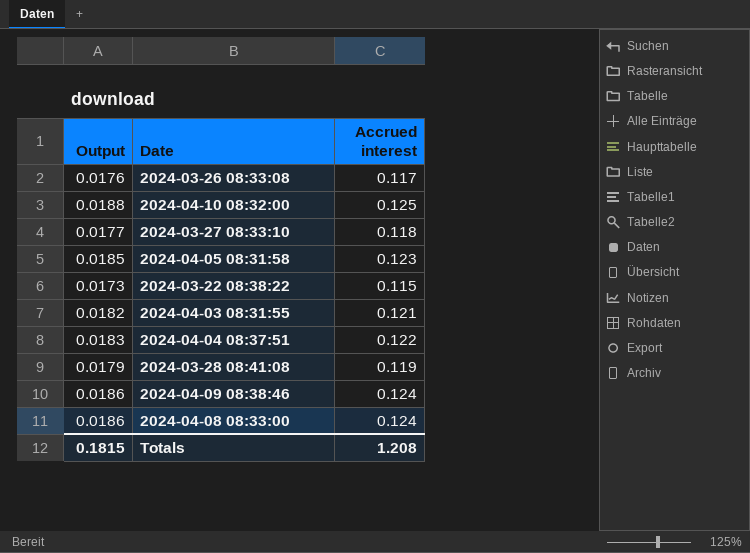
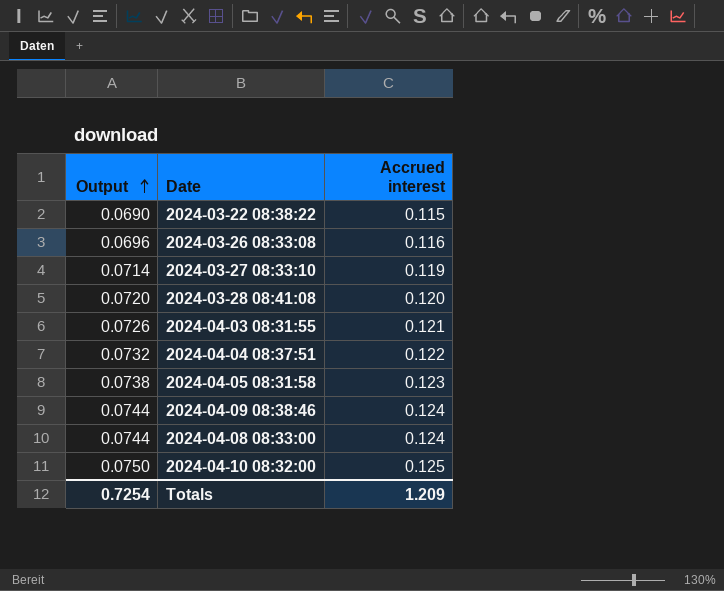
row order: none -> Output ascending
column Output | formula: [Accrued interest] * 0.15 -> [Accrued interest] * 0.6
2024-03-26 08:33:08 | Accrued interest: 0.117 -> 0.116
2024-03-27 08:33:10 | Accrued interest: 0.118 -> 0.119
2024-03-28 08:41:08 | Accrued interest: 0.119 -> 0.120
Totals | Output: 0.1815 -> 0.7254
Totals | Accrued interest: 1.208 -> 1.209

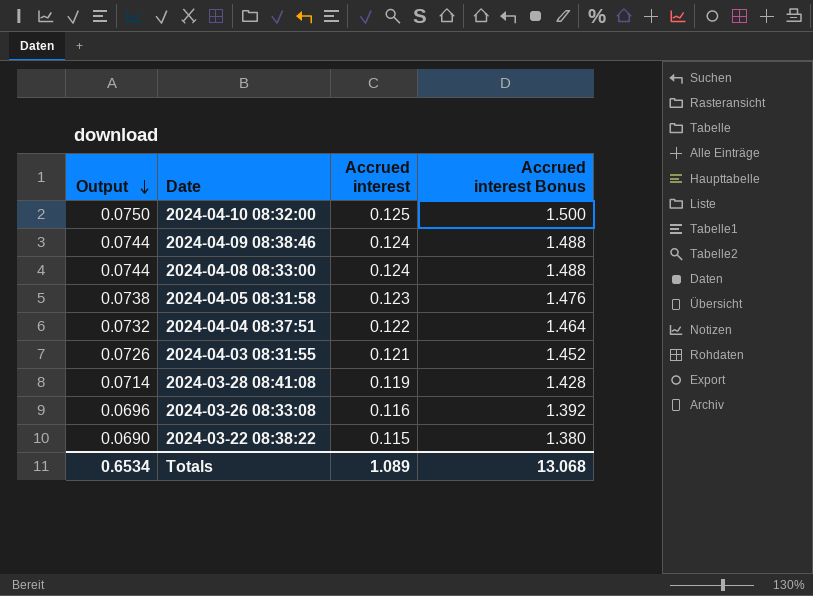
row order: Output ascending -> Output descending
column Accrued interest Bonus | formula: none -> [Accrued interest] * 12
row 2024-03-27 08:33:10: 0.0714 | 0.119 -> none
2024-03-28 08:41:08 | Output: 0.0720 -> 0.0714
2024-03-28 08:41:08 | Accrued interest: 0.120 -> 0.119
Totals | Output: 0.7254 -> 0.6534
Totals | Accrued interest: 1.209 -> 1.089

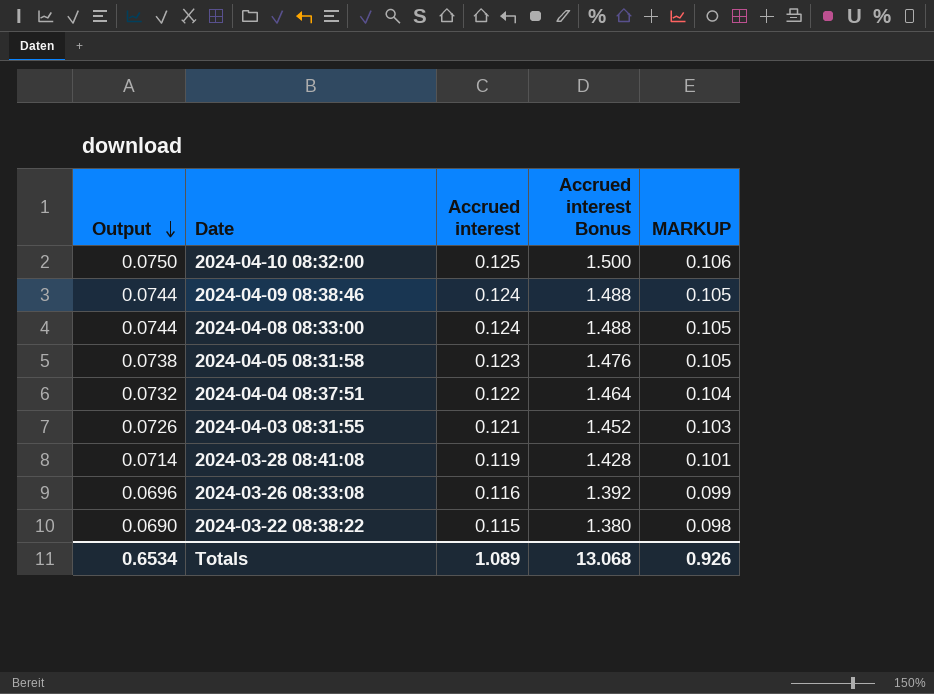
column MARKUP | formula: none -> [Accrued interest] * 0.85

